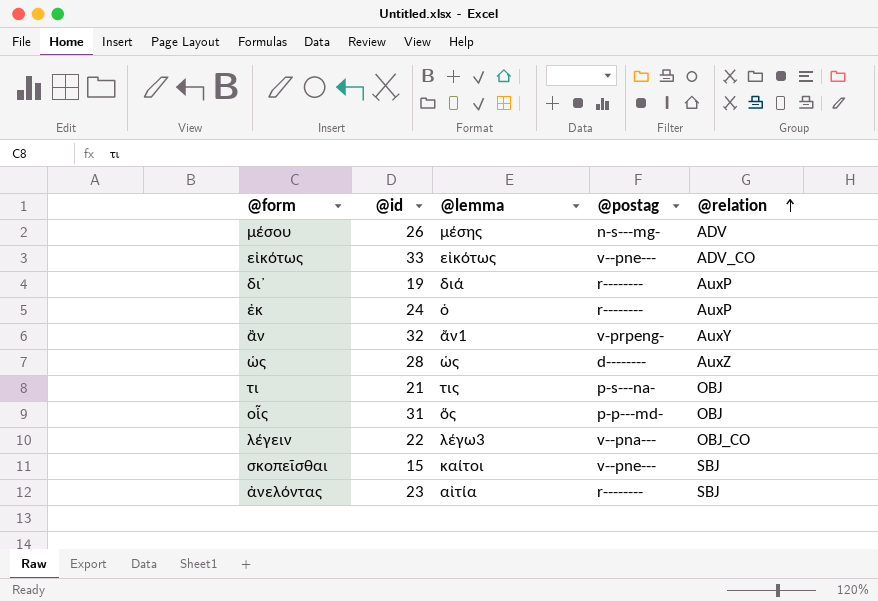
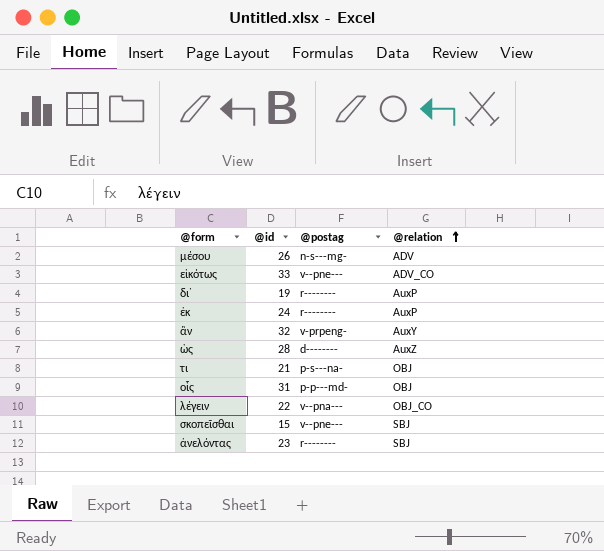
column @lemma | position: 3 -> none

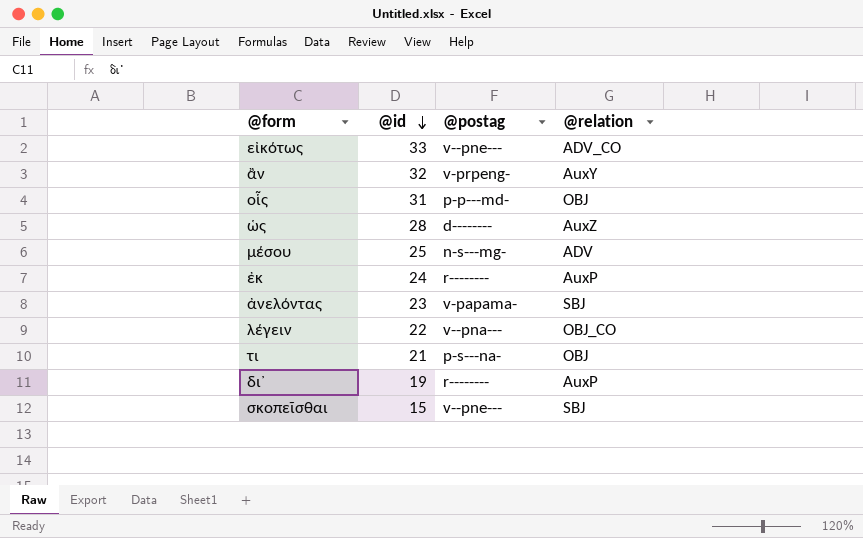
row order: @relation ascending -> @id descending
μέσου | @id: 26 -> 25
ἀνελόντας | @postag: r-------- -> v-papama-

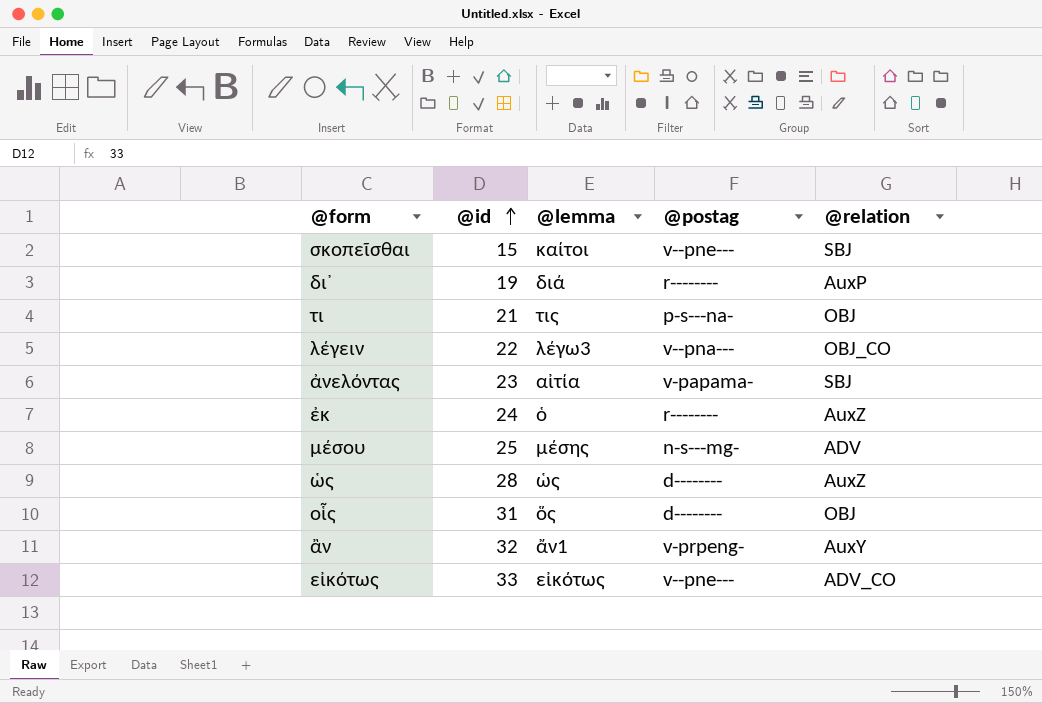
row order: @id descending -> @id ascending
column @lemma | position: none -> 3
ἐκ | @relation: AuxP -> AuxZ
οἷς | @postag: p-p---md- -> d--------

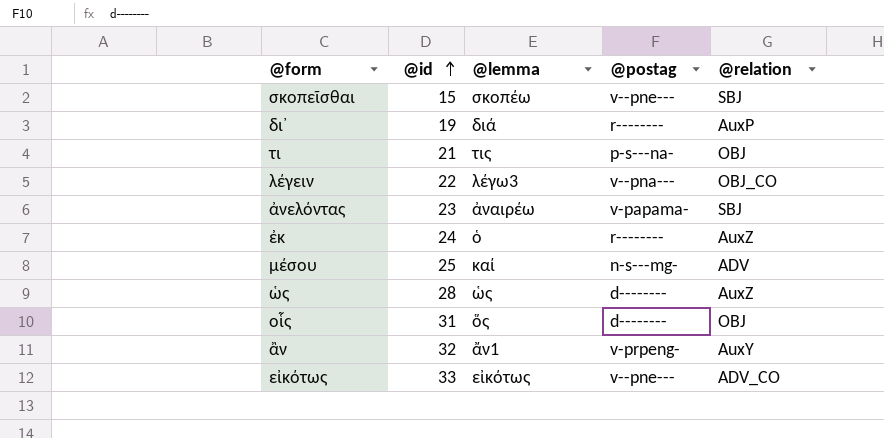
σκοπεῖσθαι | @lemma: καίτοι -> σκοπέω
ἀνελόντας | @lemma: αἰτία -> ἀναιρέω
μέσου | @lemma: μέσης -> καί

